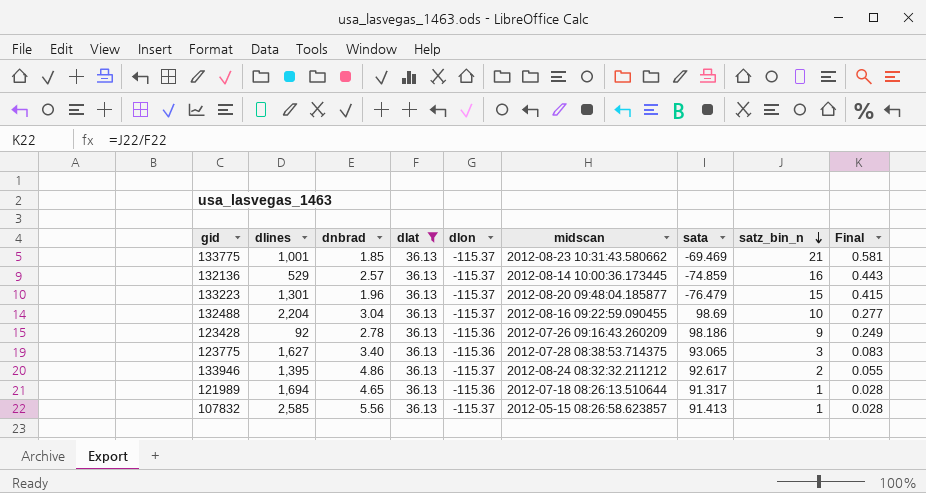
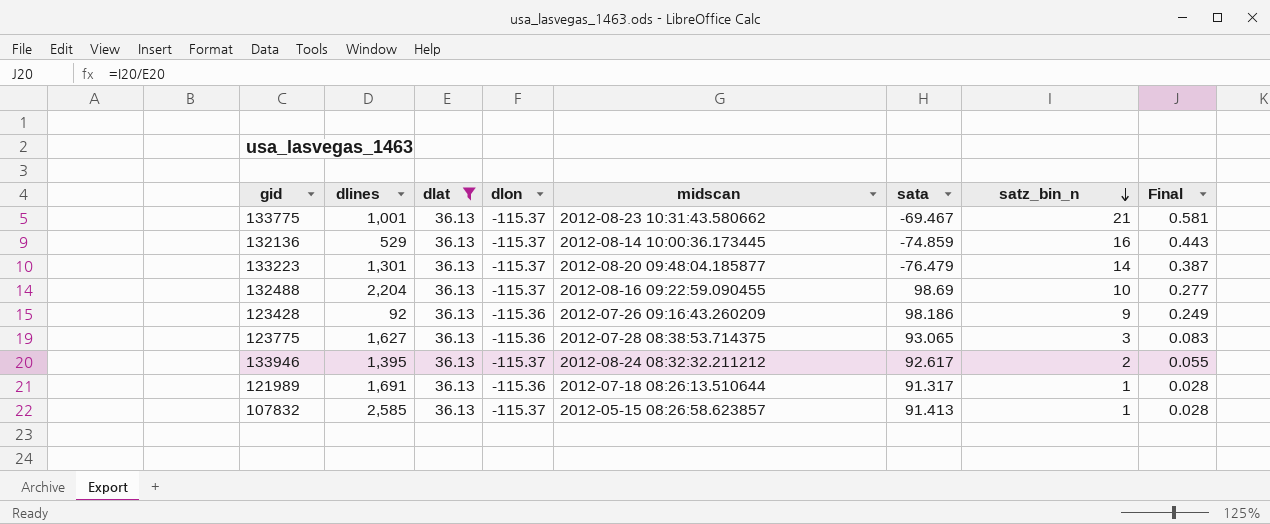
column dnbrad | position: 3 -> none
133775 | sata: -69.469 -> -69.467
133223 | satz_bin_n: 15 -> 14
133223 | Final: 0.415 -> 0.387
121989 | dlines: 1,694 -> 1,691

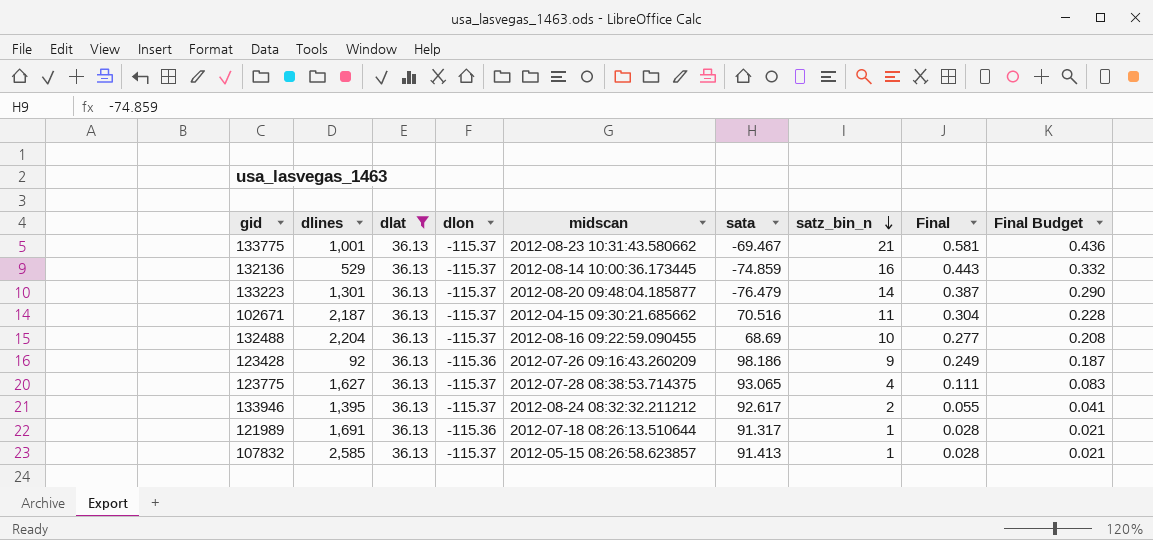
column Final Budget | formula: none -> [Final] * 0.75
row 102671: none -> 2,187 | 36.13 | -115.37 | 2012-04-15 09:30:21.685662 | 70.516 | 11 | 0.304 | 0.228
132488 | sata: 98.69 -> 68.69
123775 | dlon: -115.36 -> -115.37
123775 | satz_bin_n: 3 -> 4
123775 | Final: 0.083 -> 0.111

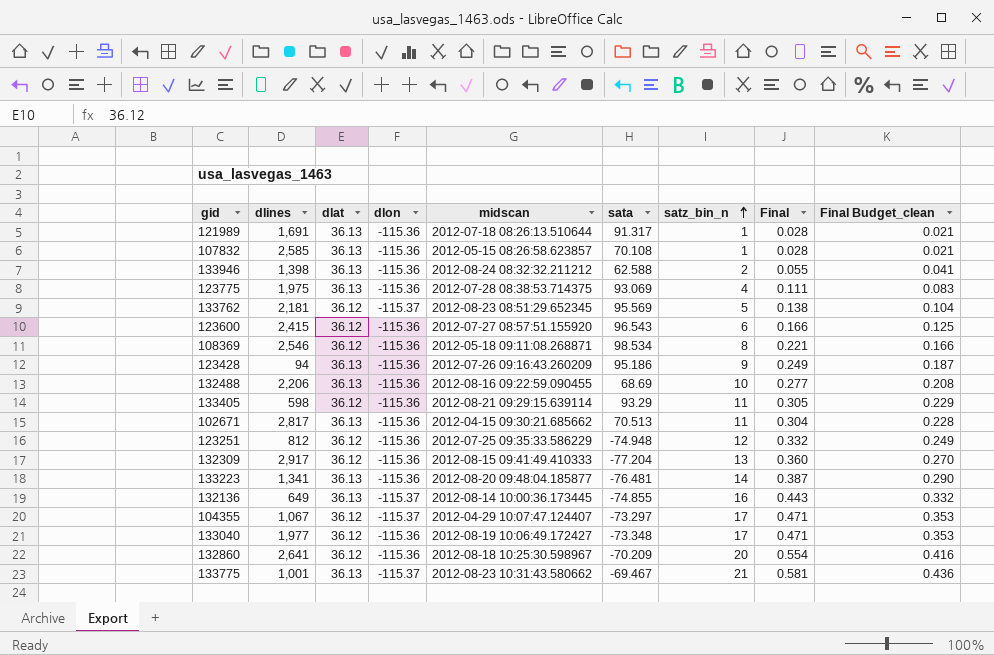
filter: dlat = 36.13 -> none
row order: satz_bin_n descending -> satz_bin_n ascending
column name: Final Budget -> Final Budget_clean
107832 | dlon: -115.37 -> -115.36
107832 | sata: 91.413 -> 70.108
133946 | dlines: 1,395 -> 1,398
133946 | dlon: -115.37 -> -115.36
133946 | sata: 92.617 -> 62.588
123775 | dlines: 1,627 -> 1,975
123775 | dlon: -115.37 -> -115.36
123775 | sata: 93.065 -> 93.069
123428 | dlines: 92 -> 94
123428 | sata: 98.186 -> 95.186
132488 | dlines: 2,204 -> 2,206
132488 | dlon: -115.37 -> -115.36
102671 | dlines: 2,187 -> 2,817
102671 | dlon: -115.37 -> -115.36
102671 | sata: 70.516 -> 70.513
133223 | dlines: 1,301 -> 1,341
133223 | dlon: -115.37 -> -115.36
133223 | sata: -76.479 -> -76.481
132136 | dlines: 529 -> 649
132136 | sata: -74.859 -> -74.855

